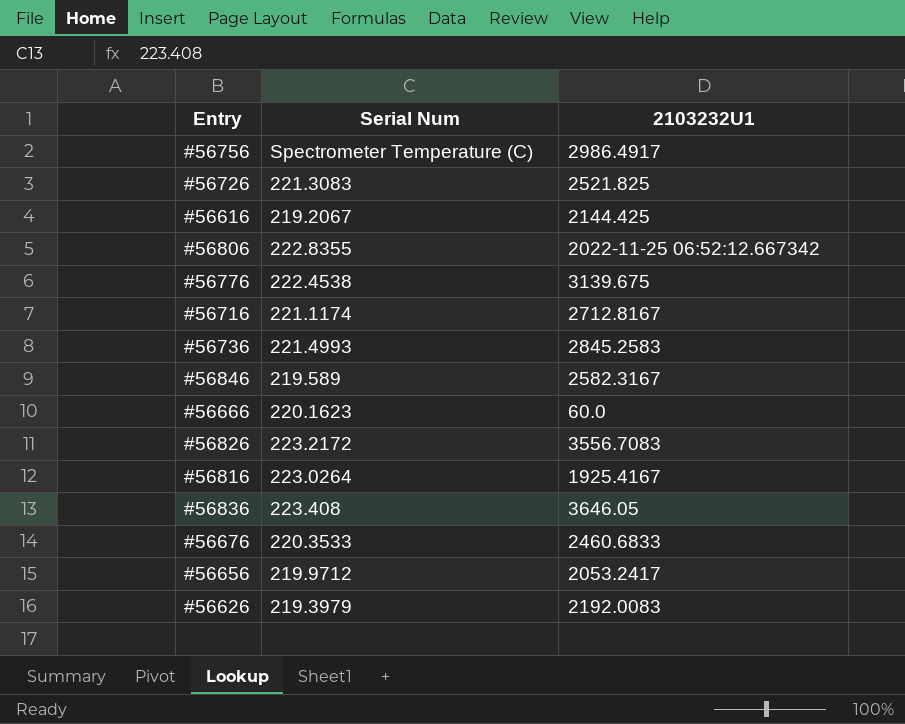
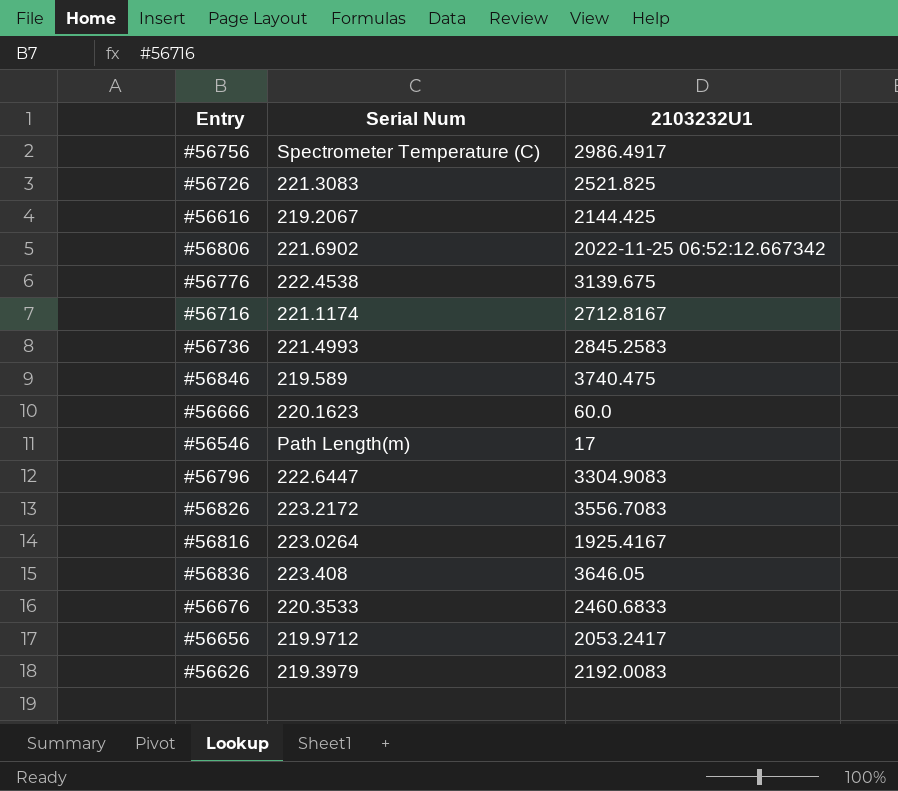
#56806 | Serial Num: 222.8355 -> 221.6902
#56846 | 2103232U1: 2582.3167 -> 3740.475
row #56546: none -> Path Length(m) | 17
row #56796: none -> 222.6447 | 3304.9083

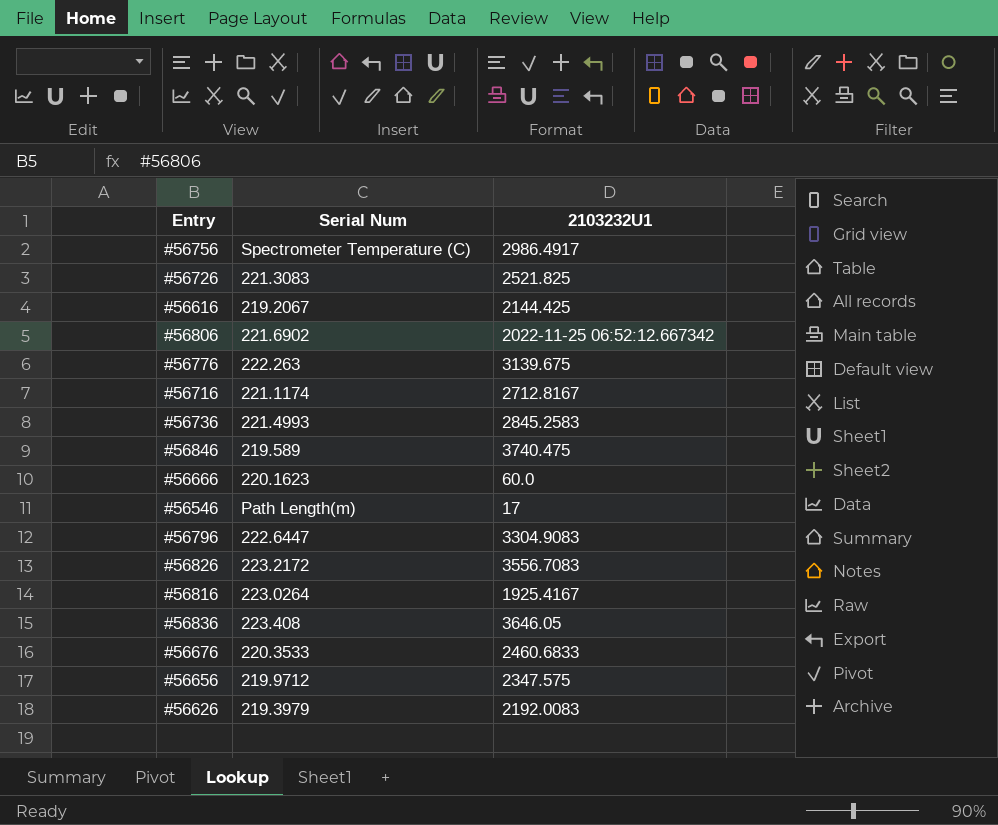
#56776 | Serial Num: 222.4538 -> 222.263
#56656 | 2103232U1: 2053.2417 -> 2347.575

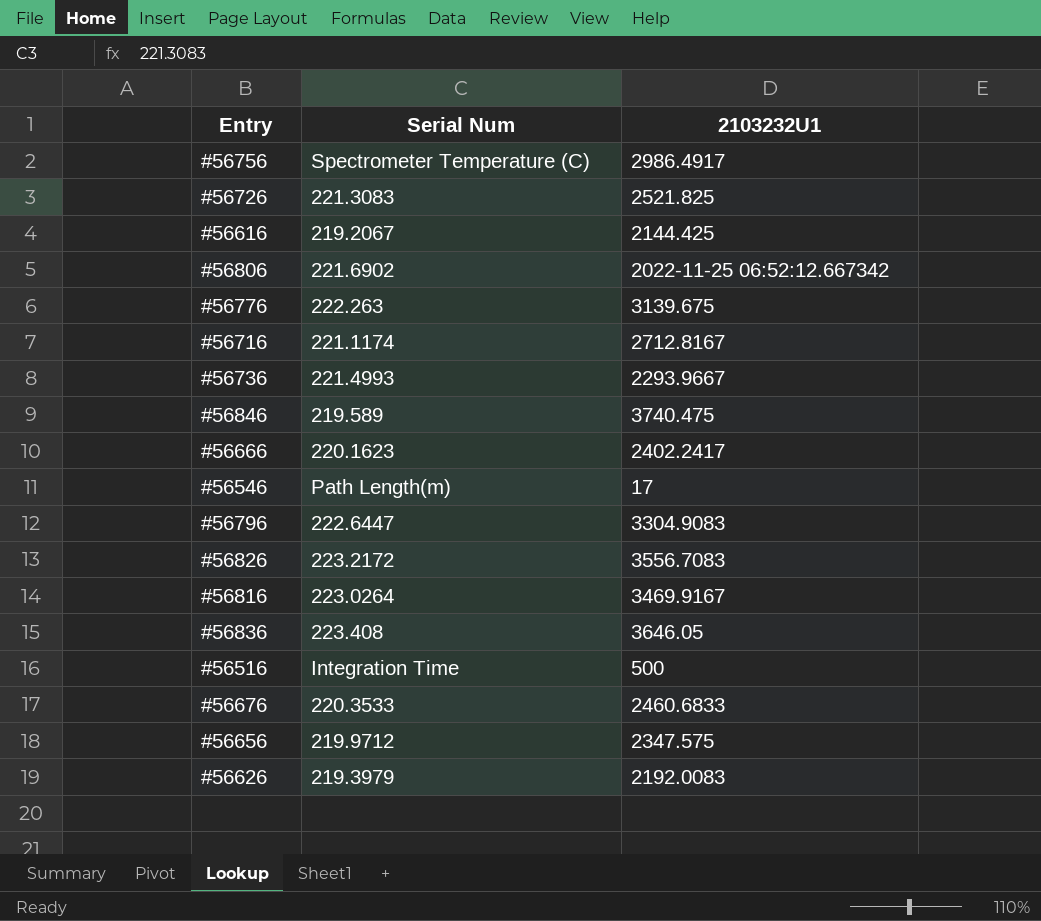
#56736 | 2103232U1: 2845.2583 -> 2293.9667
#56666 | 2103232U1: 60.0 -> 2402.2417
#56816 | 2103232U1: 1925.4167 -> 3469.9167
row #56516: none -> Integration Time | 500

